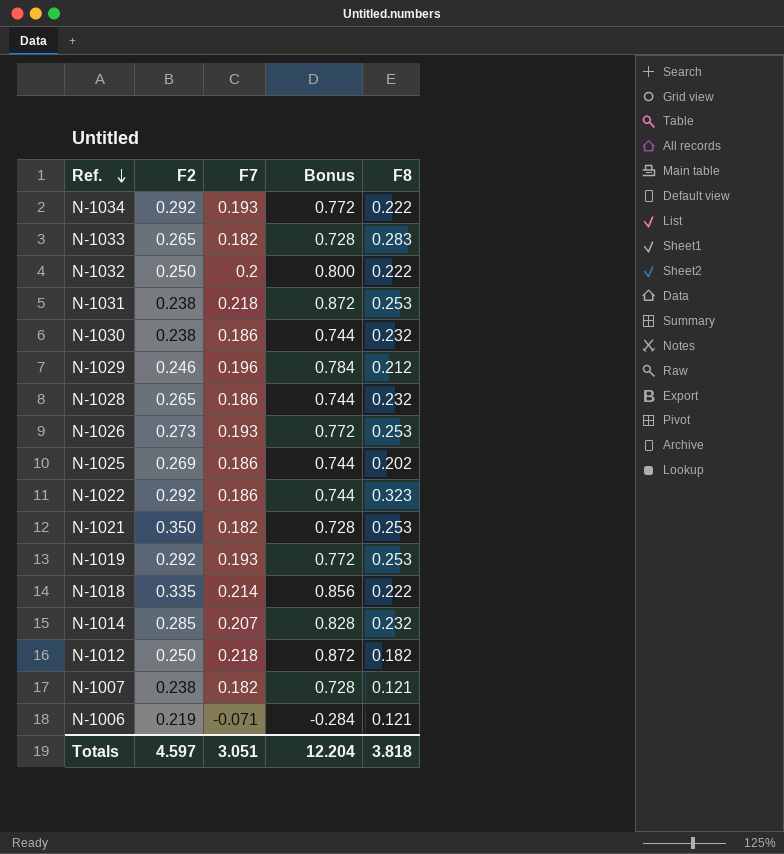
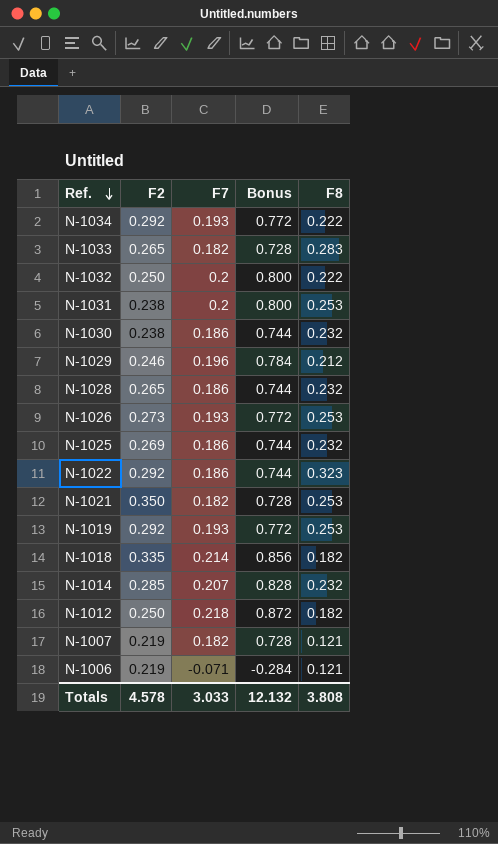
N-1031 | F7: 0.218 -> 0.2
N-1031 | Bonus: 0.872 -> 0.800
N-1025 | F8: 0.202 -> 0.232
N-1018 | F8: 0.222 -> 0.182
N-1007 | F2: 0.238 -> 0.219
Totals | F2: 4.597 -> 4.578
Totals | F7: 3.051 -> 3.033
Totals | Bonus: 12.204 -> 12.132
Totals | F8: 3.818 -> 3.808

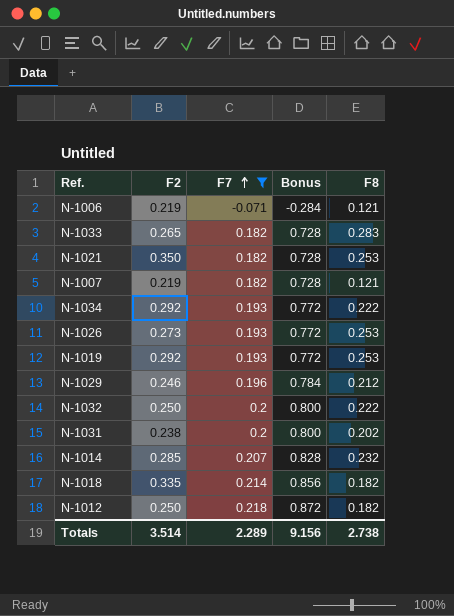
filter: none -> F7 != 0.186
row order: Ref. descending -> F7 ascending
N-1031 | F8: 0.253 -> 0.202
Totals | F2: 4.578 -> 3.514
Totals | F7: 3.033 -> 2.289
Totals | Bonus: 12.132 -> 9.156
Totals | F8: 3.808 -> 2.738

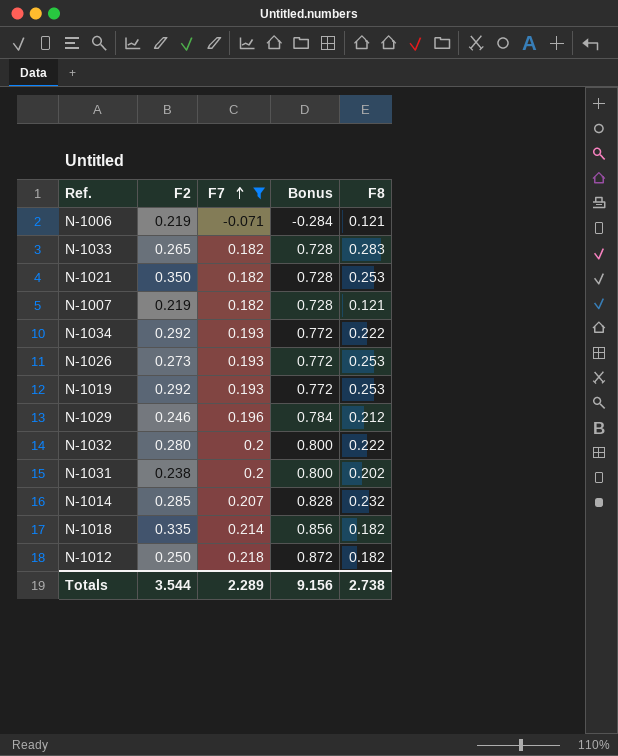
N-1032 | F2: 0.250 -> 0.280
Totals | F2: 3.514 -> 3.544

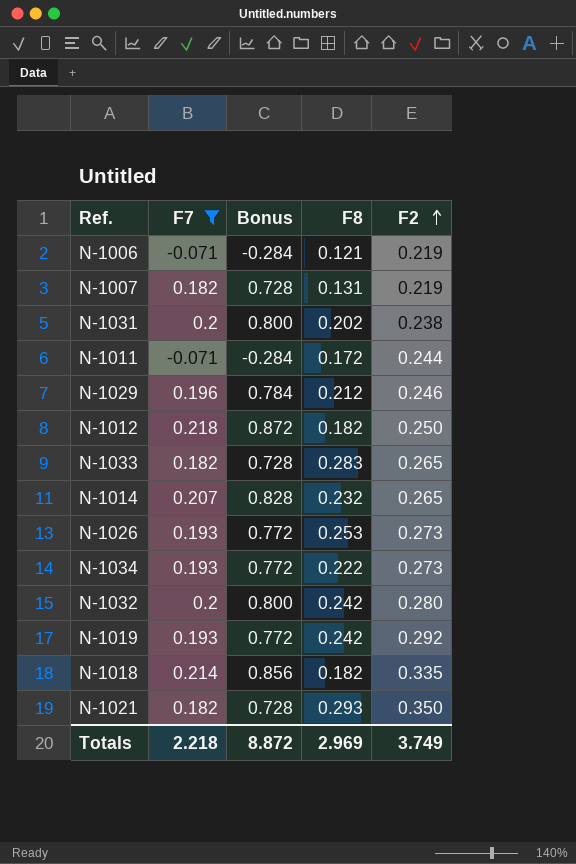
row order: F7 ascending -> F2 ascending
column F2 | position: 2 -> 5
N-1007 | F8: 0.121 -> 0.131
row N-1011: none -> -0.071 | -0.284 | 0.172 | 0.244
N-1014 | F2: 0.285 -> 0.265
N-1034 | F2: 0.292 -> 0.273
N-1032 | F8: 0.222 -> 0.242
N-1019 | F8: 0.253 -> 0.242
N-1021 | F8: 0.253 -> 0.293
Totals | F7: 2.289 -> 2.218
Totals | Bonus: 9.156 -> 8.872
Totals | F8: 2.738 -> 2.969
Totals | F2: 3.544 -> 3.749

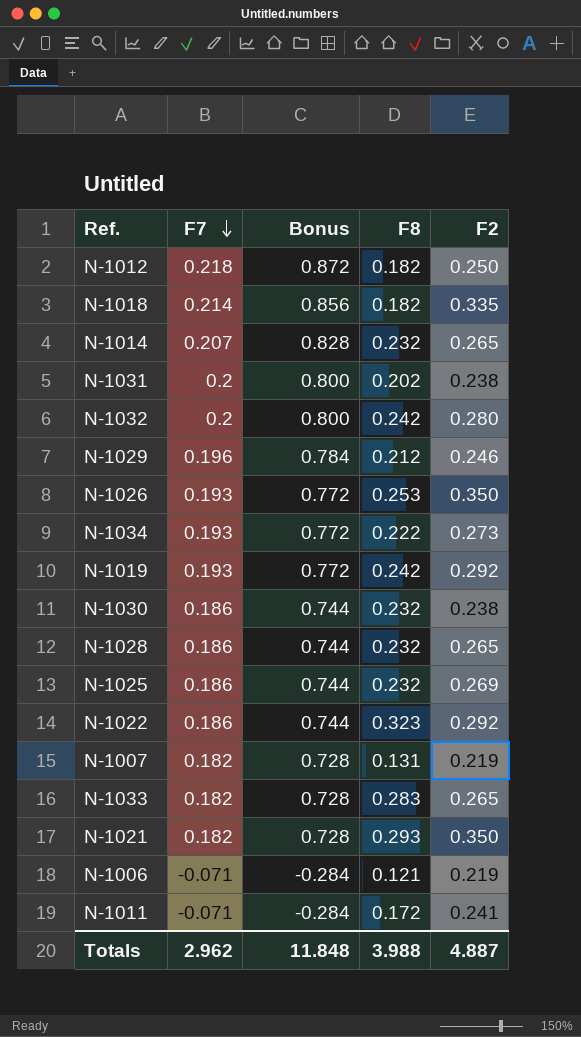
filter: F7 != 0.186 -> none
row order: F2 ascending -> F7 descending
N-1026 | F2: 0.273 -> 0.350
N-1011 | F2: 0.244 -> 0.241
Totals | F7: 2.218 -> 2.962
Totals | Bonus: 8.872 -> 11.848
Totals | F8: 2.969 -> 3.988
Totals | F2: 3.749 -> 4.887

